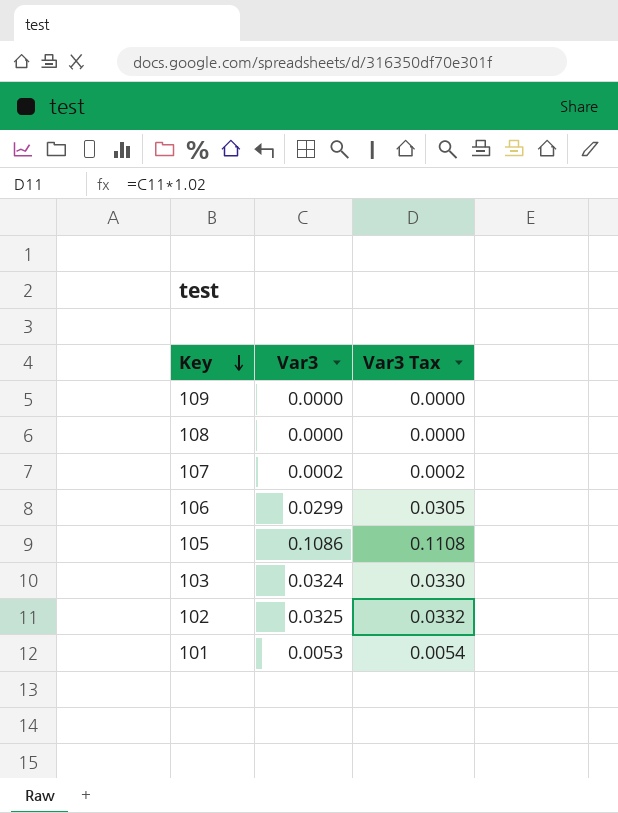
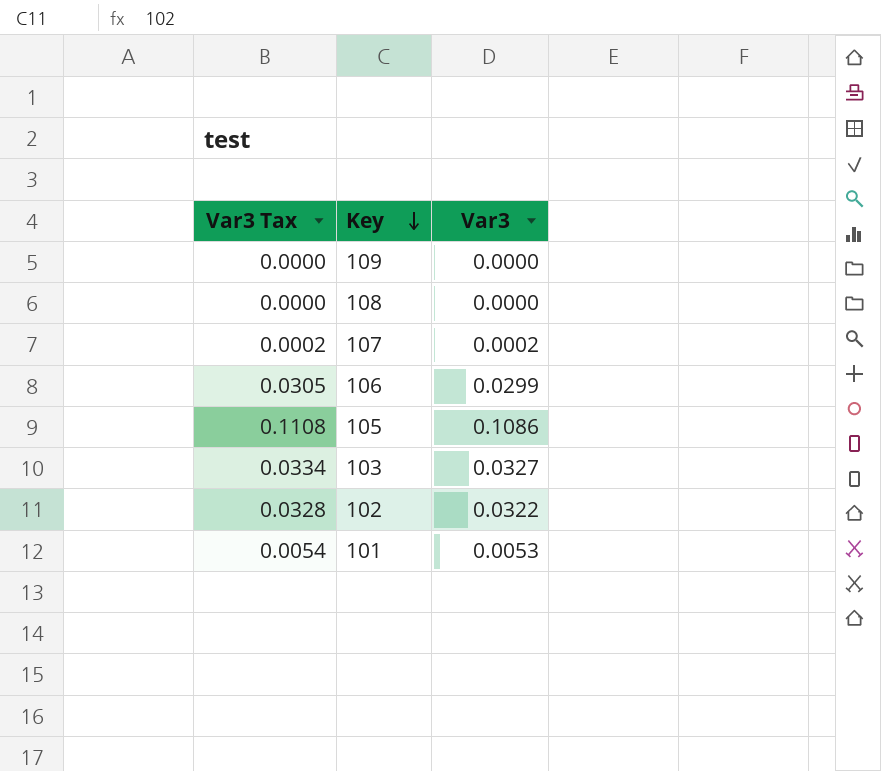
column Var3 Tax | position: 3 -> 1
103 | Var3 Tax: 0.0330 -> 0.0334
103 | Var3: 0.0324 -> 0.0327
102 | Var3 Tax: 0.0332 -> 0.0328
102 | Var3: 0.0325 -> 0.0322

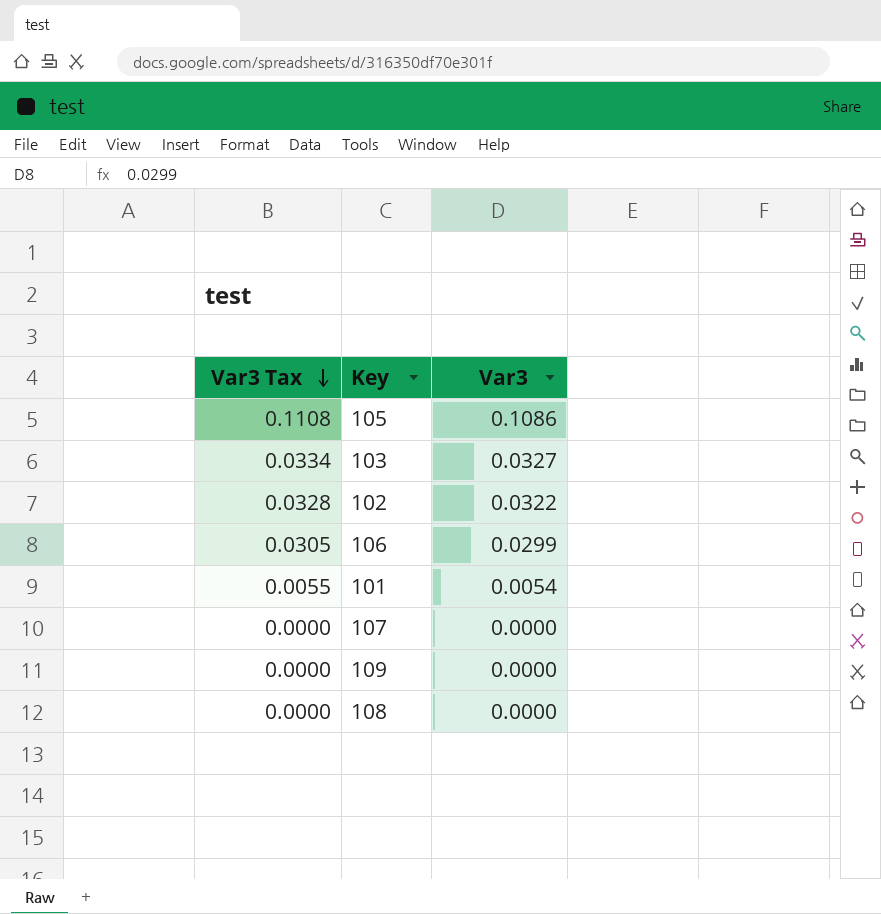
row order: Key descending -> Var3 Tax descending
101 | Var3 Tax: 0.0054 -> 0.0055
101 | Var3: 0.0053 -> 0.0054
107 | Var3 Tax: 0.0002 -> 0.0000
107 | Var3: 0.0002 -> 0.0000

